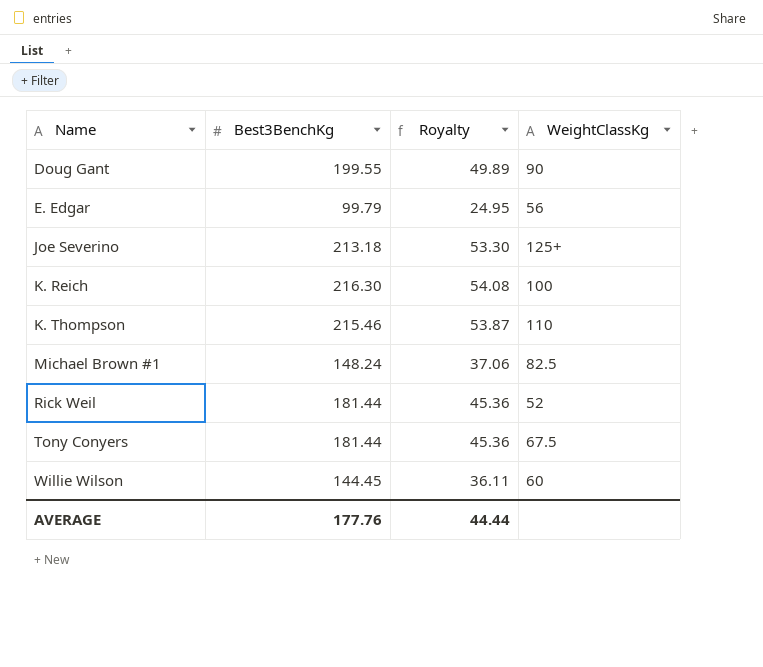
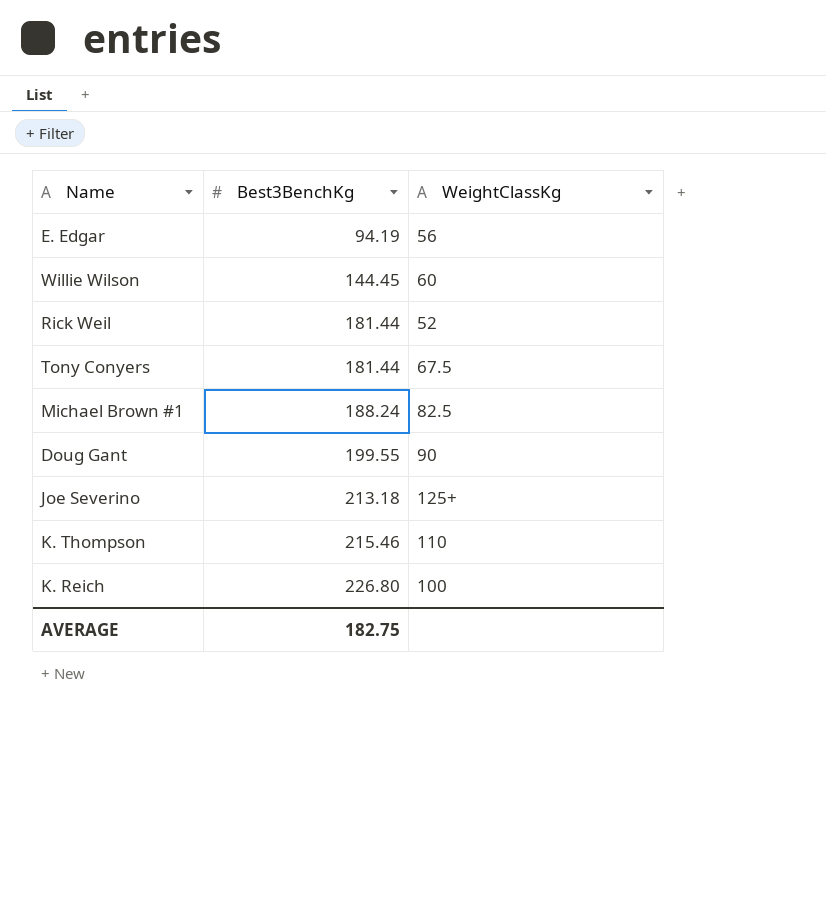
row order: Name ascending -> Best3BenchKg ascending
column Royalty | formula: [Best3BenchKg] * 0.25 -> none
E. Edgar | Best3BenchKg: 99.79 -> 94.19
Michael Brown #1 | Best3BenchKg: 148.24 -> 188.24
K. Reich | Best3BenchKg: 216.30 -> 226.80
AVERAGE | Best3BenchKg: 177.76 -> 182.75

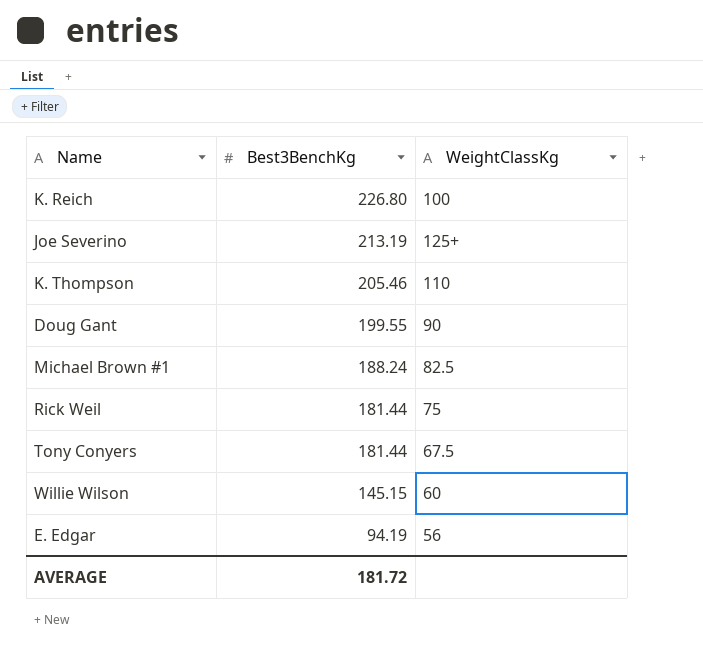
row order: Best3BenchKg ascending -> Best3BenchKg descending
Joe Severino | Best3BenchKg: 213.18 -> 213.19
K. Thompson | Best3BenchKg: 215.46 -> 205.46
Rick Weil | WeightClassKg: 52 -> 75
Willie Wilson | Best3BenchKg: 144.45 -> 145.15
AVERAGE | Best3BenchKg: 182.75 -> 181.72

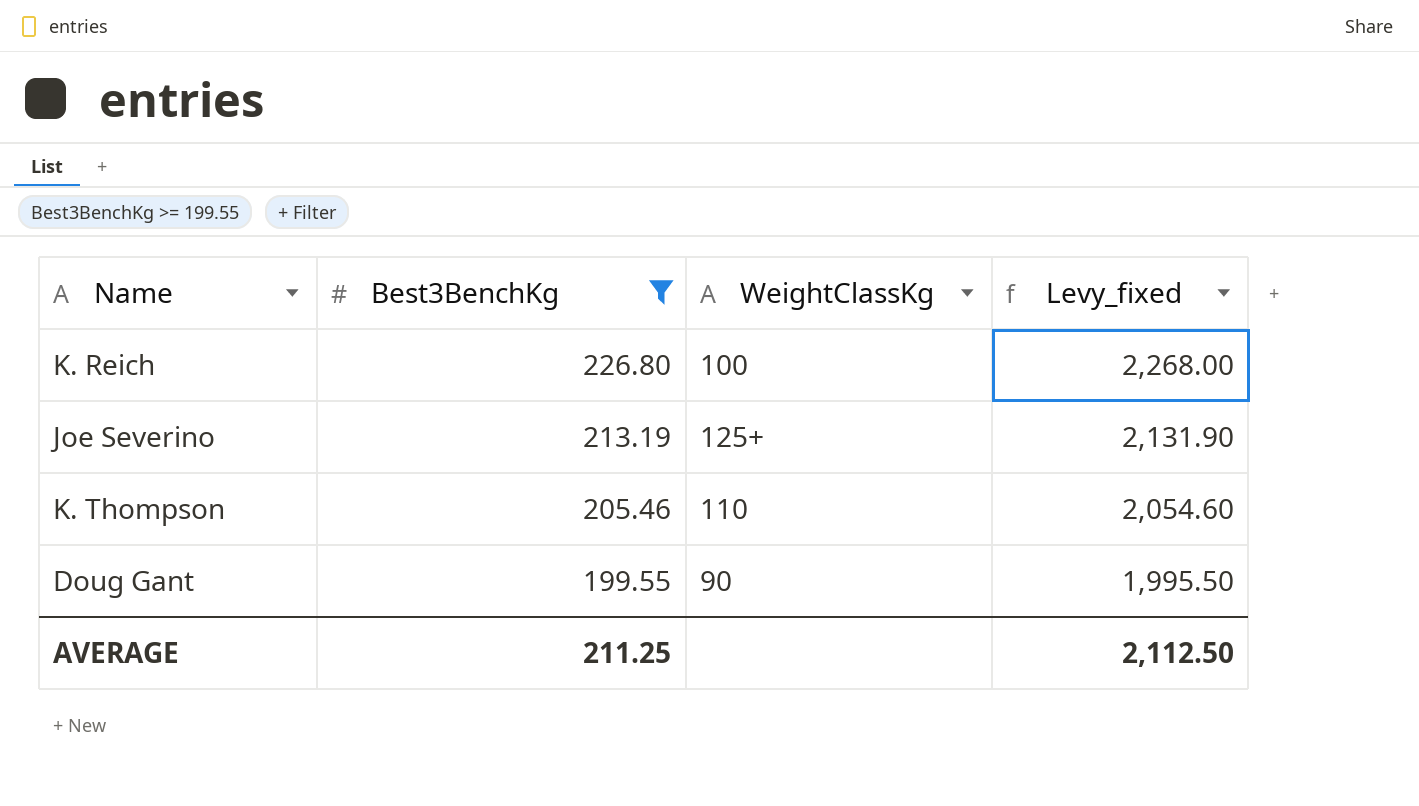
filter: none -> Best3BenchKg >= 199.55
column Levy_fixed | formula: none -> [Best3BenchKg] * 10
AVERAGE | Best3BenchKg: 181.72 -> 211.25

